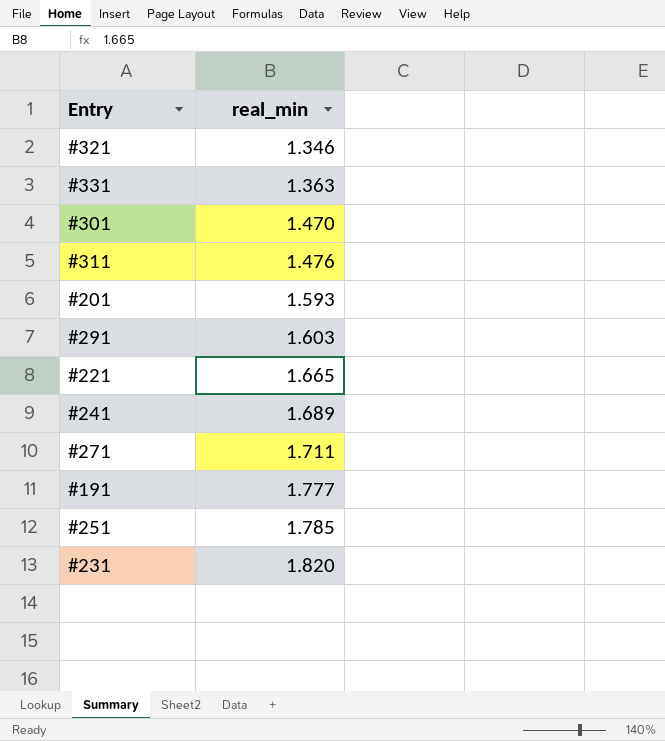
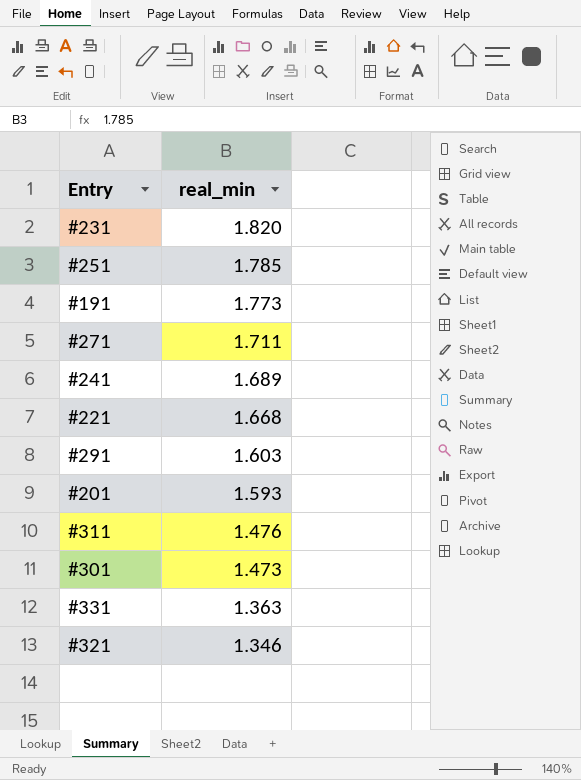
row order: real_min ascending -> real_min descending
#191 | real_min: 1.777 -> 1.773
#221 | real_min: 1.665 -> 1.668
#301 | real_min: 1.470 -> 1.473

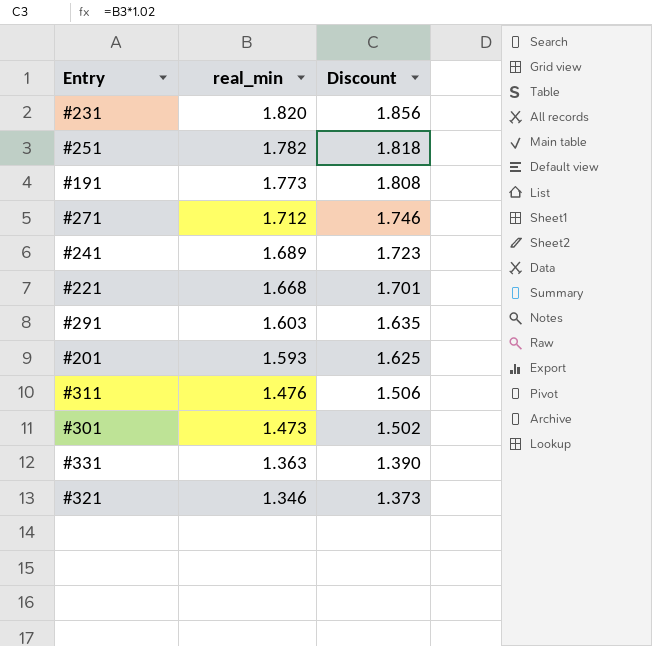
column Discount | formula: none -> [real_min] * 1.02
#251 | real_min: 1.785 -> 1.782
#271 | real_min: 1.711 -> 1.712

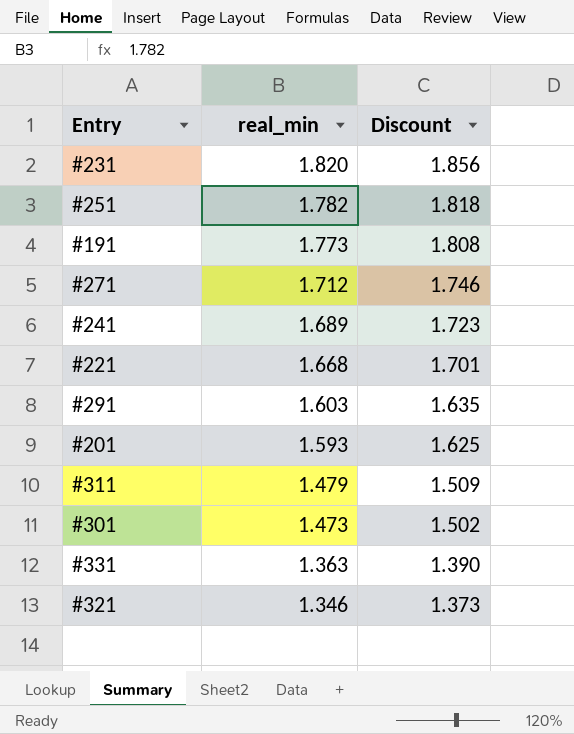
#311 | real_min: 1.476 -> 1.479
#311 | Discount: 1.506 -> 1.509

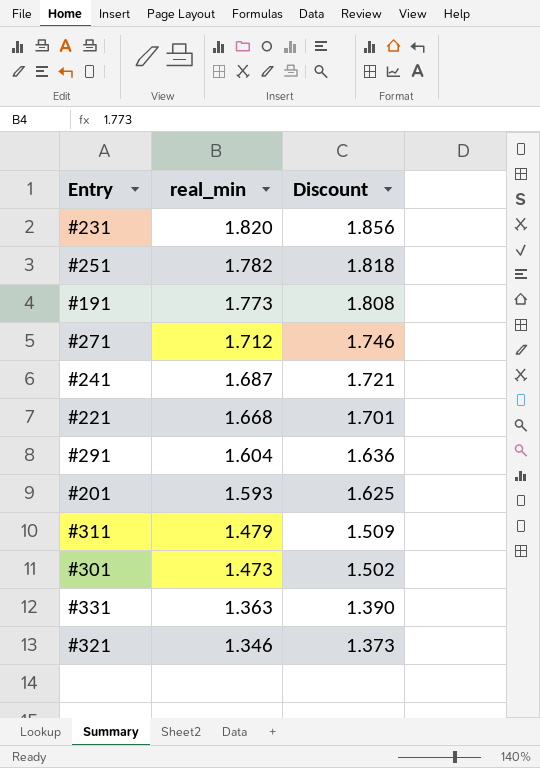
#241 | real_min: 1.689 -> 1.687
#241 | Discount: 1.723 -> 1.721
#291 | real_min: 1.603 -> 1.604
#291 | Discount: 1.635 -> 1.636

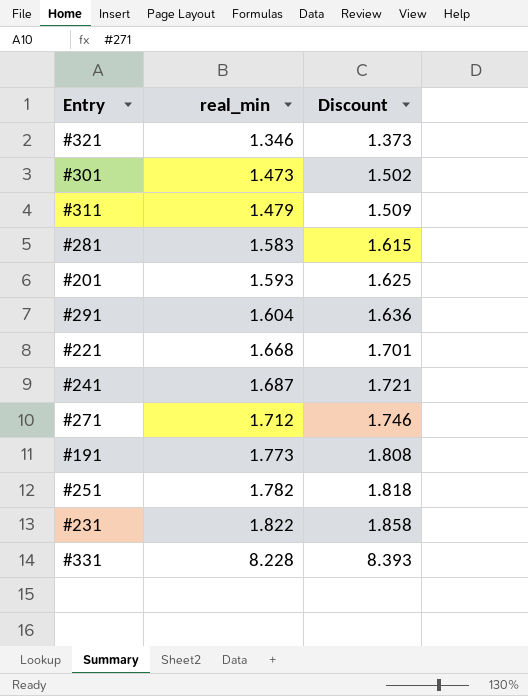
row order: real_min descending -> real_min ascending
row #281: none -> 1.583 | 1.615
#231 | real_min: 1.820 -> 1.822
#231 | Discount: 1.856 -> 1.858
#331 | real_min: 1.363 -> 8.228
#331 | Discount: 1.390 -> 8.393

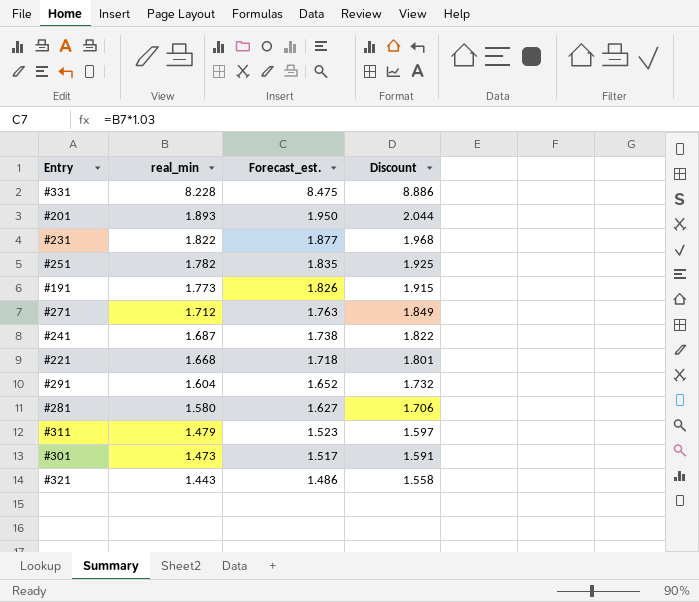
row order: real_min ascending -> real_min descending
column Forecast_est. | formula: none -> [real_min] * 1.03
column Discount | formula: [real_min] * 1.02 -> [real_min] * 1.08
#201 | real_min: 1.593 -> 1.893
#281 | real_min: 1.583 -> 1.580
#321 | real_min: 1.346 -> 1.443

